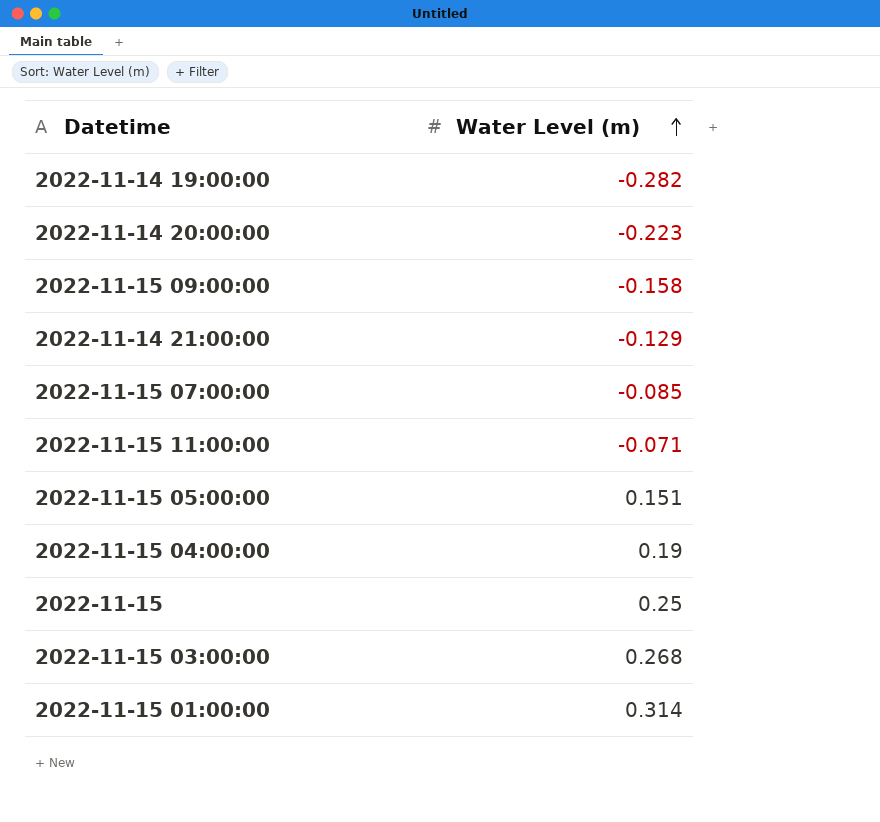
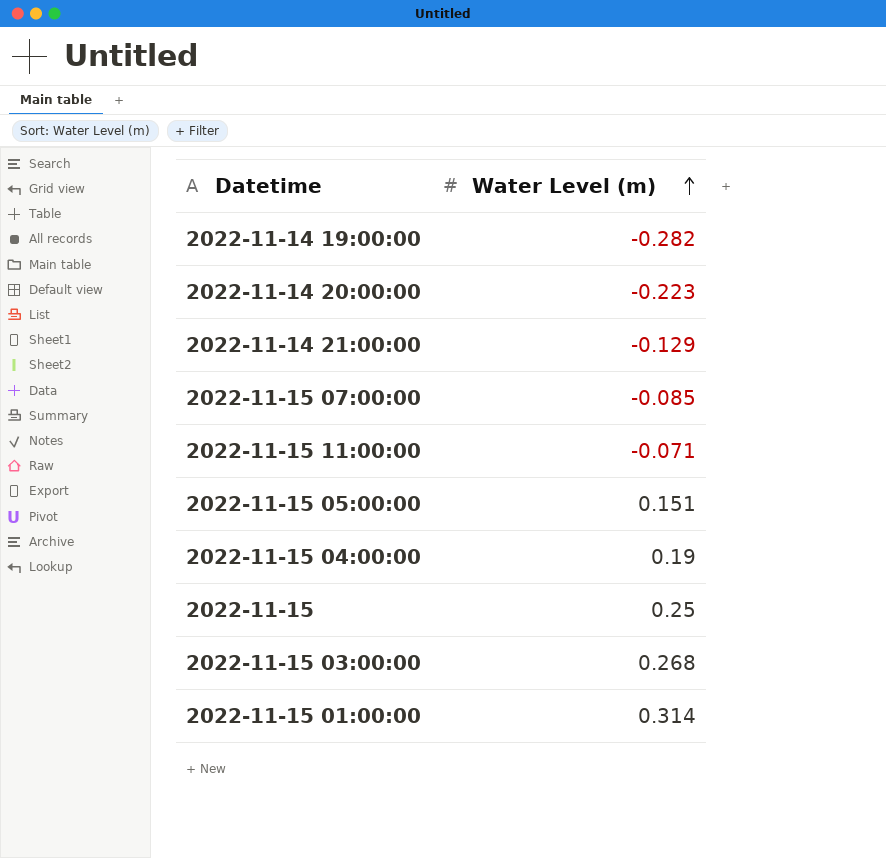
row 2022-11-15 09:00:00: -0.158 -> none

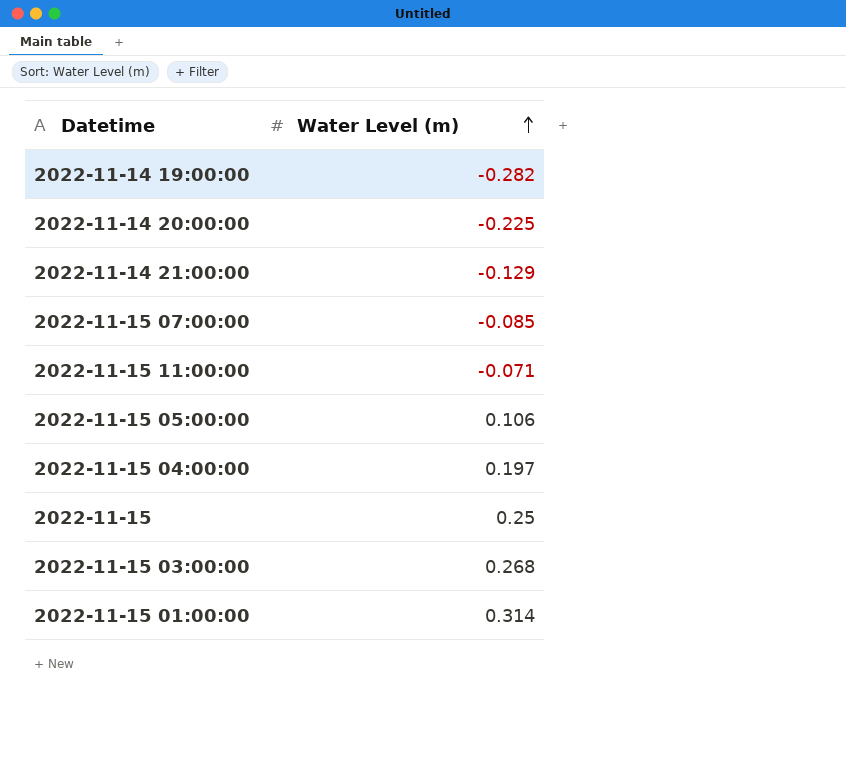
2022-11-14 20:00:00 | Water Level (m): -0.223 -> -0.225
2022-11-15 05:00:00 | Water Level (m): 0.151 -> 0.106
2022-11-15 04:00:00 | Water Level (m): 0.19 -> 0.197

